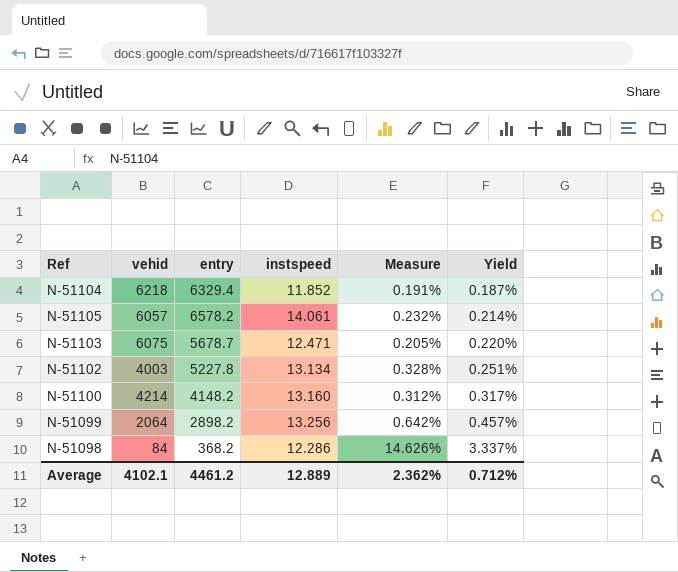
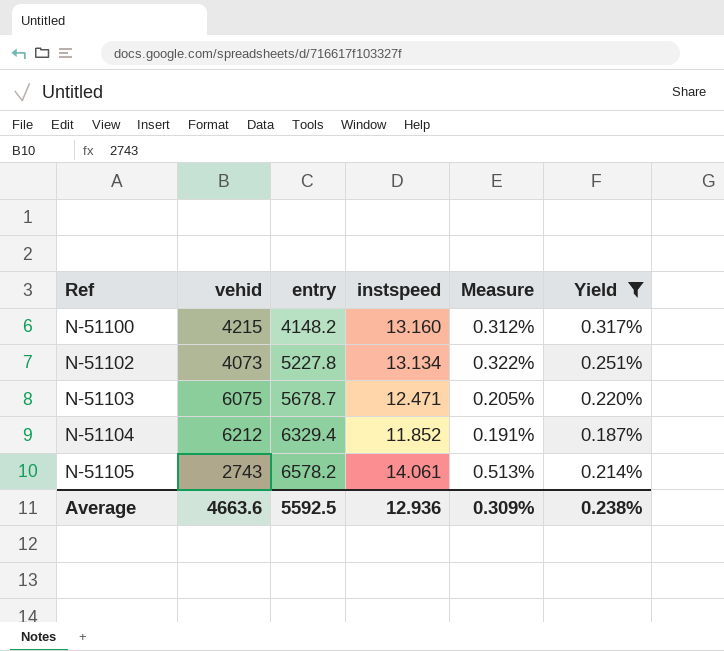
filter: none -> Yield <= 0.317%
row order: Yield ascending -> Ref ascending
N-51100 | vehid: 4214 -> 4215
N-51102 | vehid: 4003 -> 4073
N-51102 | Measure: 0.328% -> 0.322%
N-51104 | vehid: 6218 -> 6212
N-51105 | vehid: 6057 -> 2743
N-51105 | Measure: 0.232% -> 0.513%
Average | vehid: 4102.1 -> 4663.6
Average | entry: 4461.2 -> 5592.5
Average | instspeed: 12.889 -> 12.936
Average | Measure: 2.362% -> 0.309%
Average | Yield: 0.712% -> 0.238%

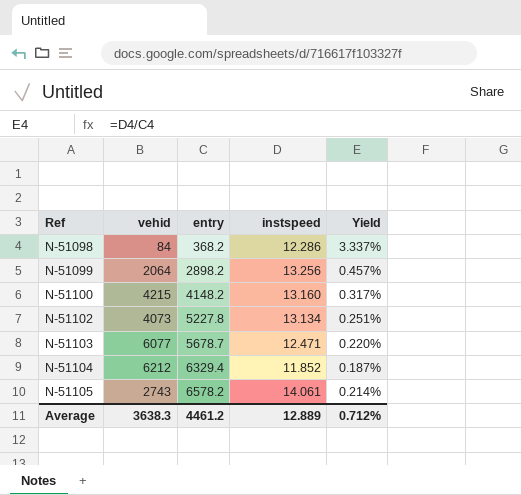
filter: Yield <= 0.317% -> none
column Measure | formula: [instspeed] / [vehid] -> none
N-51103 | vehid: 6075 -> 6077
Average | vehid: 4663.6 -> 3638.3
Average | entry: 5592.5 -> 4461.2
Average | instspeed: 12.936 -> 12.889
Average | Yield: 0.238% -> 0.712%

